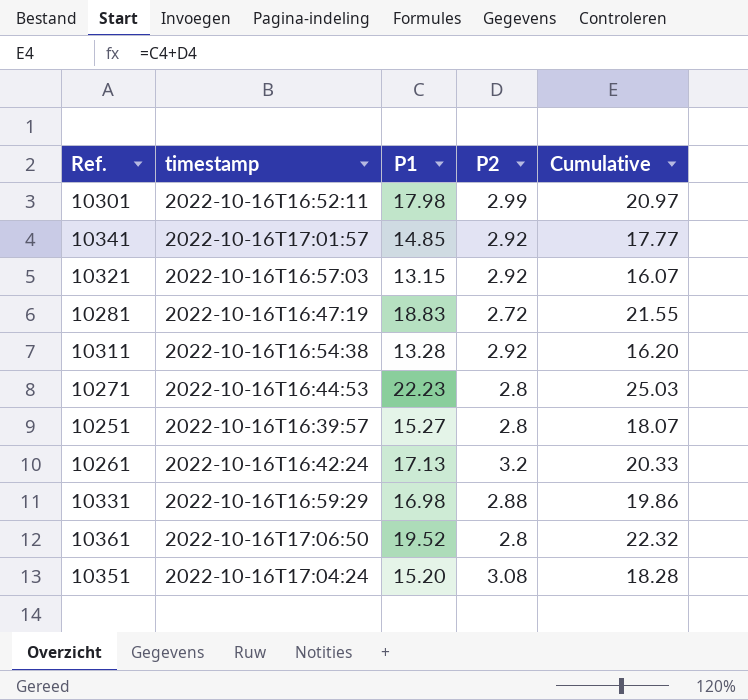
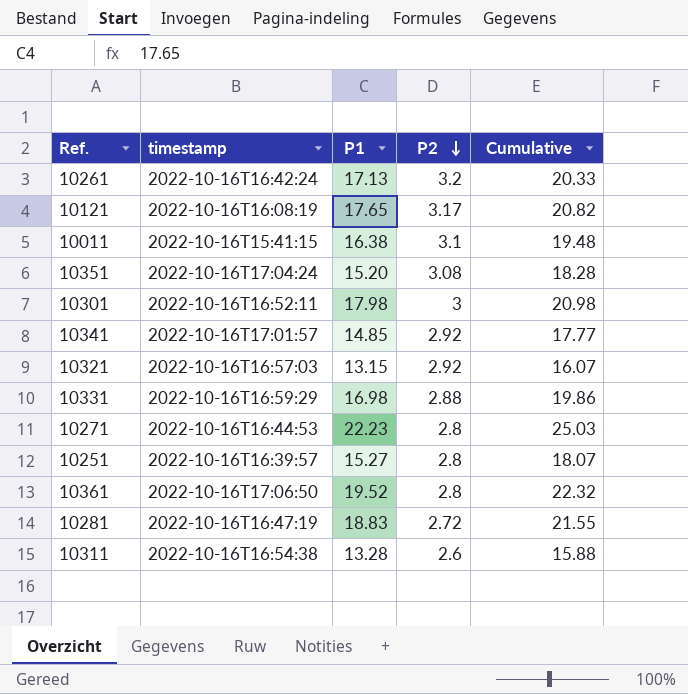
row order: none -> P2 descending
row 10121: none -> 2022-10-16T16:08:19 | 17.65 | 3.17 | 20.82
row 10011: none -> 2022-10-16T15:41:15 | 16.38 | 3.1 | 19.48
10301 | P2: 2.99 -> 3
10301 | Cumulative: 20.97 -> 20.98
10311 | P2: 2.92 -> 2.6
10311 | Cumulative: 16.20 -> 15.88

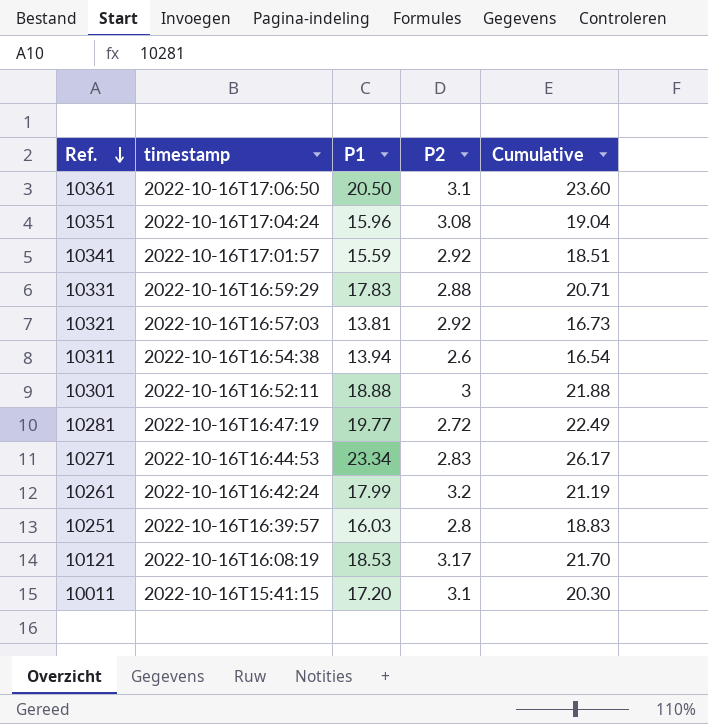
row order: P2 descending -> Ref. descending
10361 | P1: 19.52 -> 20.50
10361 | P2: 2.8 -> 3.1
10361 | Cumulative: 22.32 -> 23.60
10351 | P1: 15.20 -> 15.96
10351 | Cumulative: 18.28 -> 19.04
10341 | P1: 14.85 -> 15.59
10341 | Cumulative: 17.77 -> 18.51
10331 | P1: 16.98 -> 17.83
10331 | Cumulative: 19.86 -> 20.71
10321 | P1: 13.15 -> 13.81
10321 | Cumulative: 16.07 -> 16.73
10311 | P1: 13.28 -> 13.94
10311 | Cumulative: 15.88 -> 16.54
10301 | P1: 17.98 -> 18.88
10301 | Cumulative: 20.98 -> 21.88
10281 | P1: 18.83 -> 19.77
10281 | Cumulative: 21.55 -> 22.49
10271 | P1: 22.23 -> 23.34
10271 | P2: 2.8 -> 2.83
10271 | Cumulative: 25.03 -> 26.17
10261 | P1: 17.13 -> 17.99
10261 | Cumulative: 20.33 -> 21.19
10251 | P1: 15.27 -> 16.03
10251 | Cumulative: 18.07 -> 18.83
10121 | P1: 17.65 -> 18.53
10121 | Cumulative: 20.82 -> 21.70
10011 | P1: 16.38 -> 17.20
10011 | Cumulative: 19.48 -> 20.30

